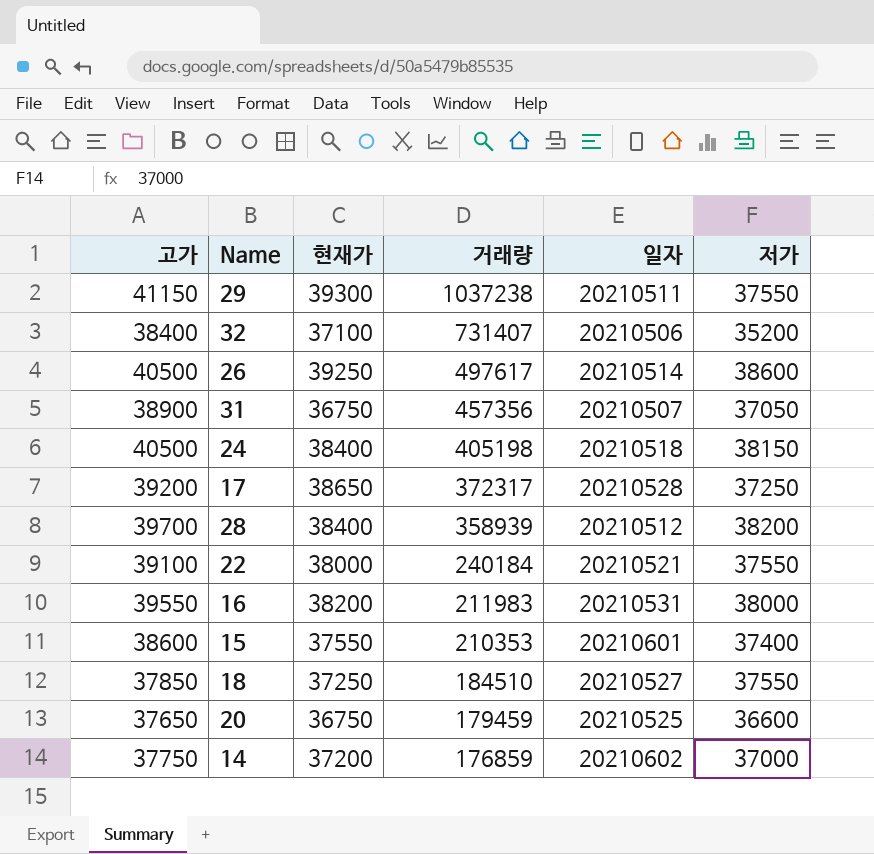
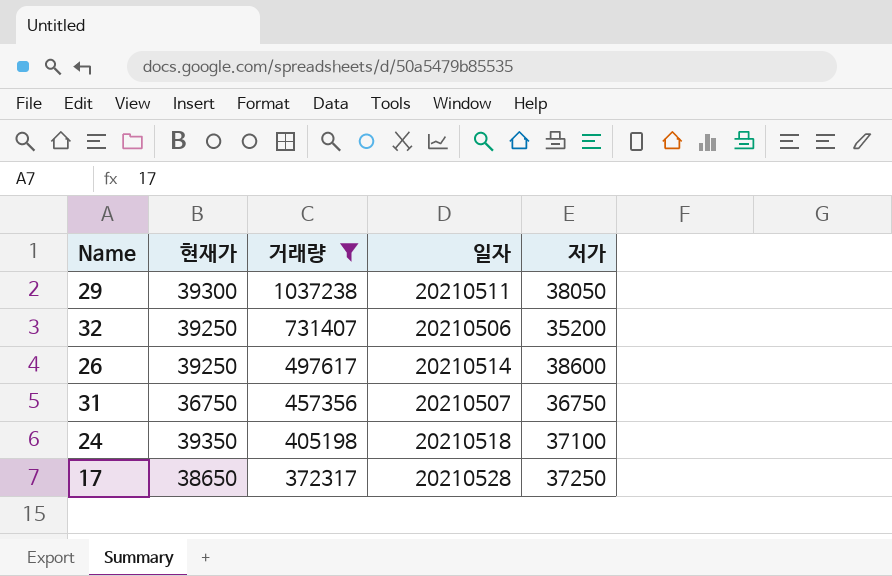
filter: none -> 거래량 >= 372317
column 고가 | position: 1 -> none
29 | 저가: 37550 -> 38050
32 | 현재가: 37100 -> 39250
31 | 저가: 37050 -> 36750
24 | 현재가: 38400 -> 39350
24 | 저가: 38150 -> 37100

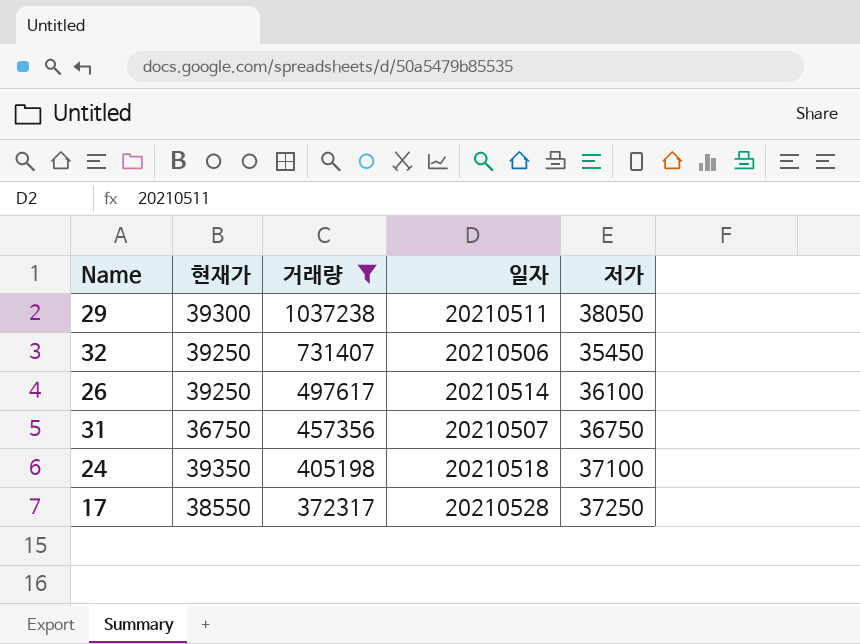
32 | 저가: 35200 -> 35450
26 | 저가: 38600 -> 36100
17 | 현재가: 38650 -> 38550

